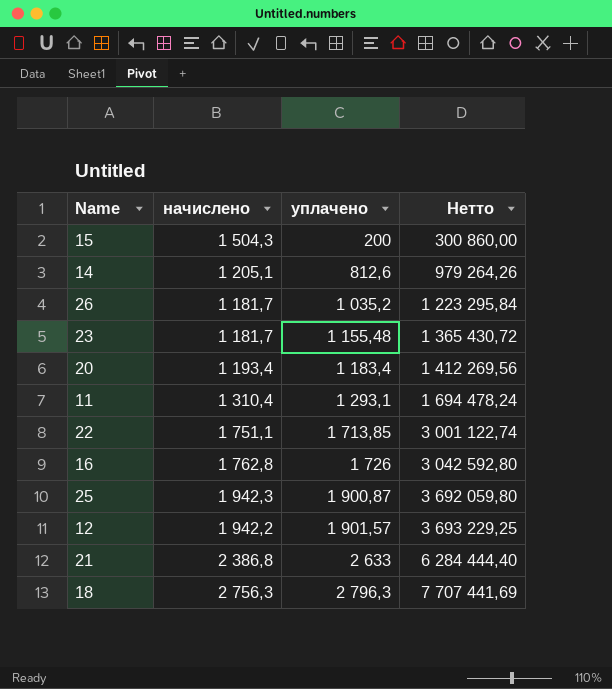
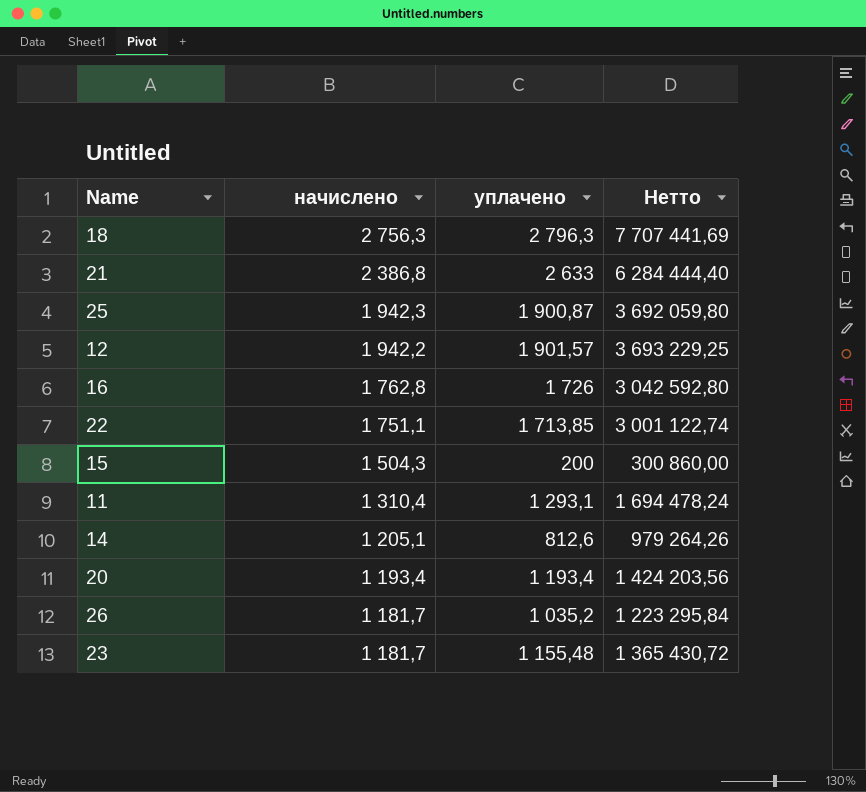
row order: уплачено ascending -> начислено descending
20 | уплачено: 1 183,4 -> 1 193,4
20 | Нетто: 1 412 269,56 -> 1 424 203,56

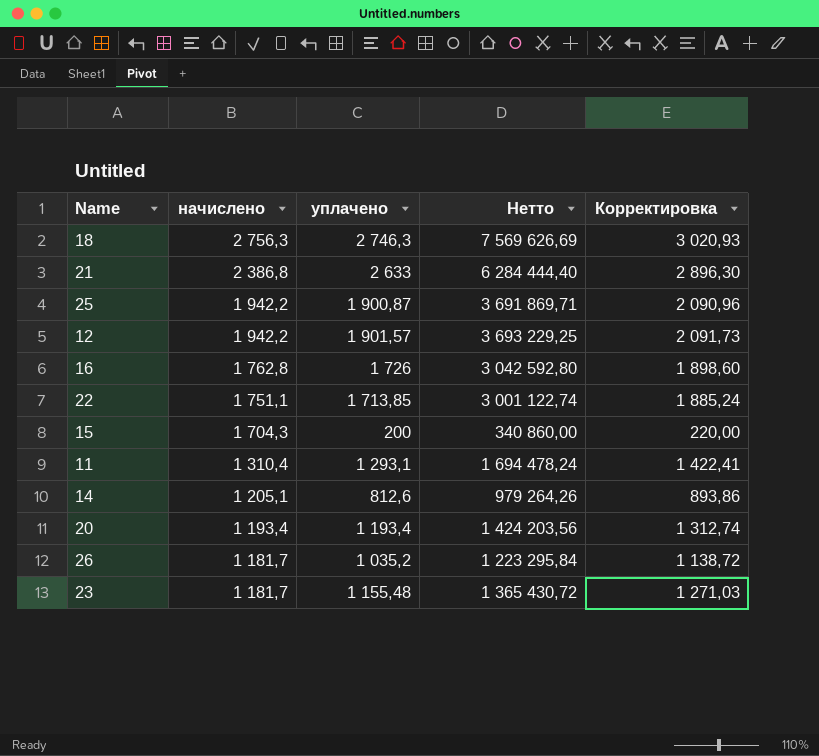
column Корректировка | formula: none -> [уплачено] * 1,1
18 | уплачено: 2 796,3 -> 2 746,3
18 | Нетто: 7 707 441,69 -> 7 569 626,69
25 | начислено: 1 942,3 -> 1 942,2
25 | Нетто: 3 692 059,80 -> 3 691 869,71
15 | начислено: 1 504,3 -> 1 704,3
15 | Нетто: 300 860,00 -> 340 860,00

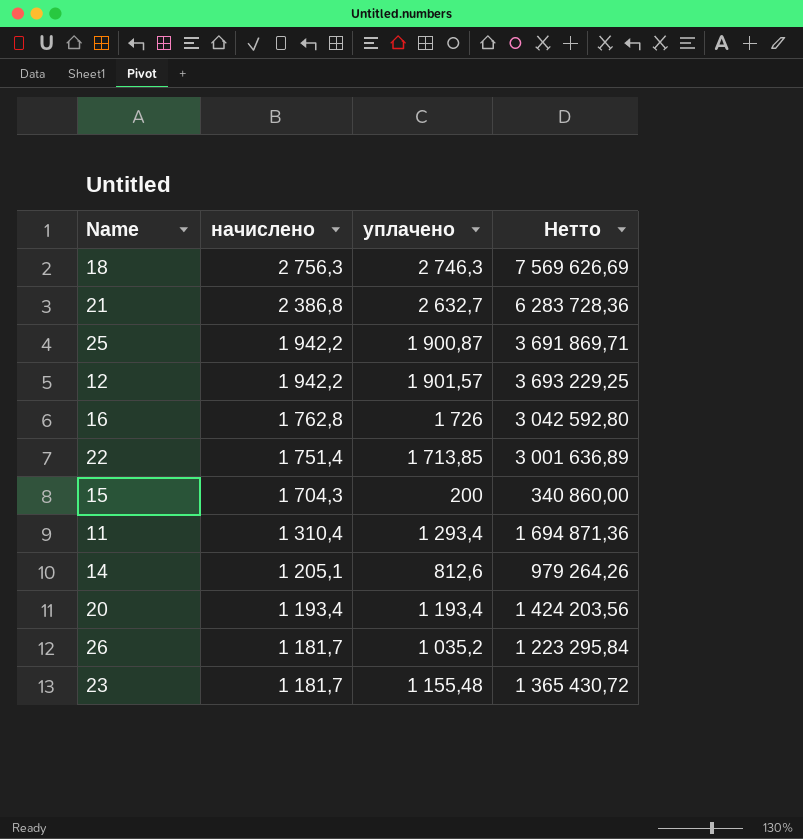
column Корректировка | formula: [уплачено] * 1,1 -> none
21 | уплачено: 2 633 -> 2 632,7
21 | Нетто: 6 284 444,40 -> 6 283 728,36
22 | начислено: 1 751,1 -> 1 751,4
22 | Нетто: 3 001 122,74 -> 3 001 636,89
11 | уплачено: 1 293,1 -> 1 293,4
11 | Нетто: 1 694 478,24 -> 1 694 871,36

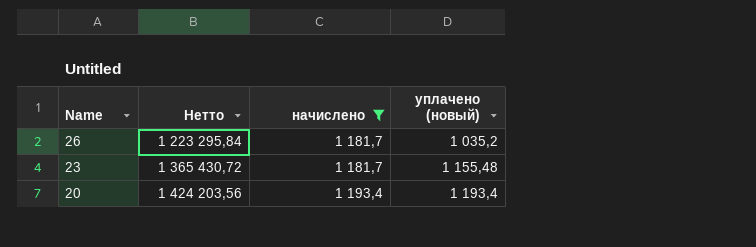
filter: none -> начислено <= 1 193,4
row order: начислено descending -> Name descending
column Нетто | position: 4 -> 2
column name: уплачено -> уплачено (новый)

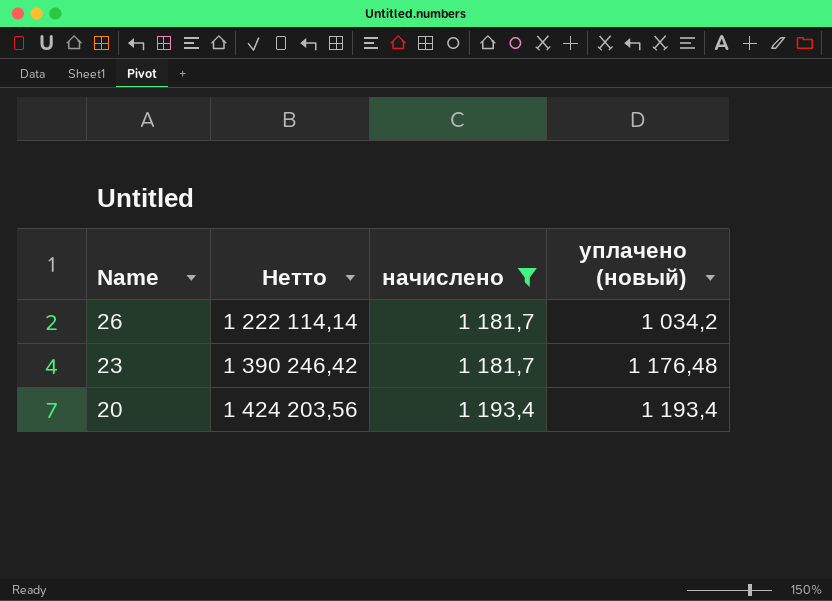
26 | Нетто: 1 223 295,84 -> 1 222 114,14
26 | уплачено (новый): 1 035,2 -> 1 034,2
23 | Нетто: 1 365 430,72 -> 1 390 246,42
23 | уплачено (новый): 1 155,48 -> 1 176,48

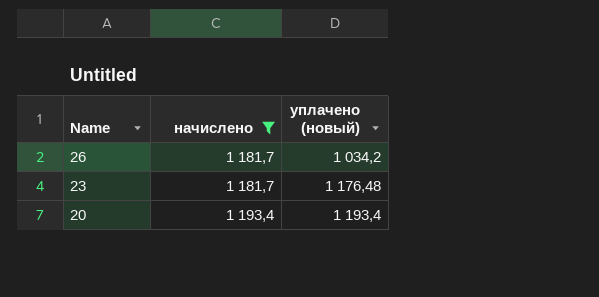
column Нетто | formula: [начислено] * [уплачено (новый)] -> none

